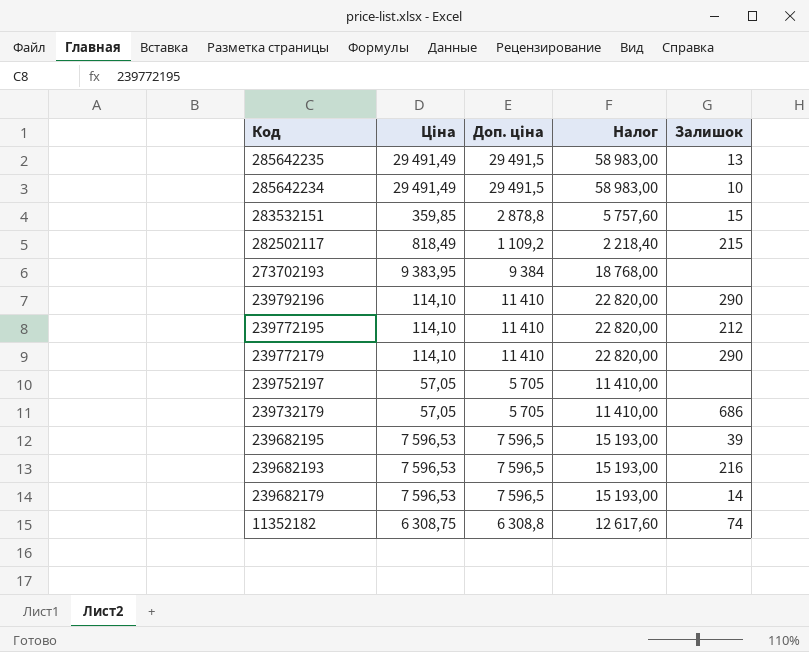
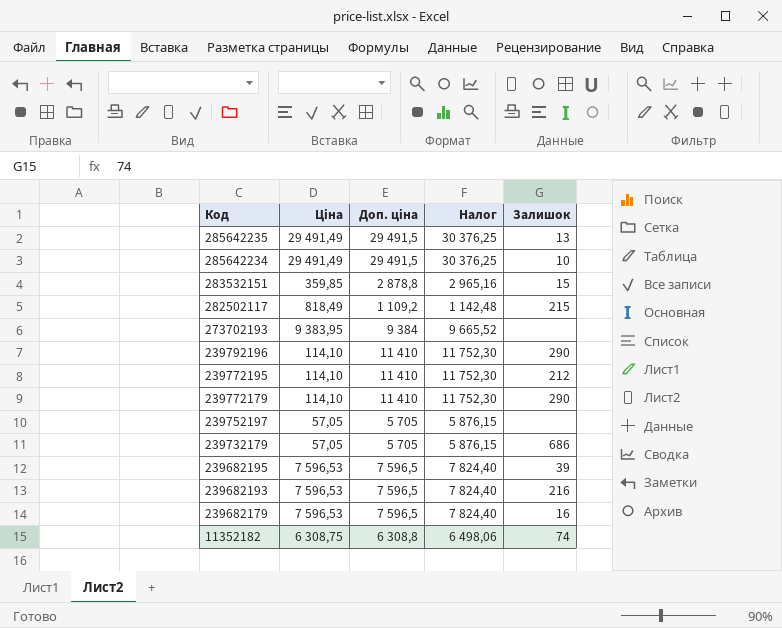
column Налог | formula: [Доп. ціна] * 2 -> [Доп. ціна] * 1,03
239682179 | Залишок: 14 -> 16

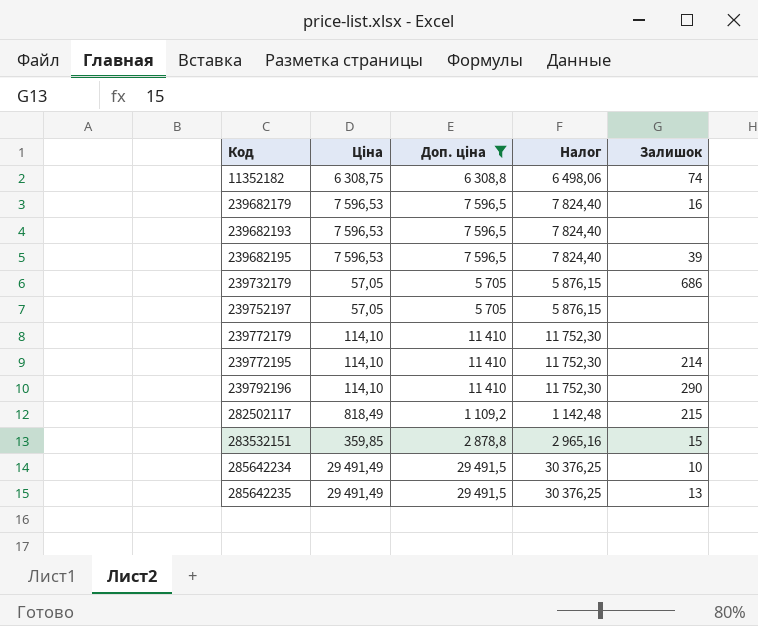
filter: none -> Доп. ціна != 9 384
row order: Код descending -> Код ascending
239682193 | Залишок: 216 -> none
239772179 | Залишок: 290 -> none
239772195 | Залишок: 212 -> 214

